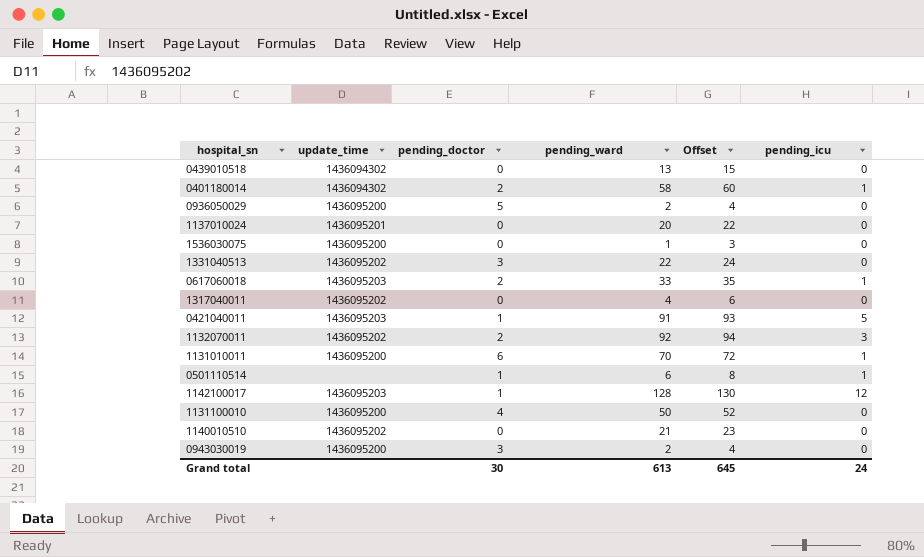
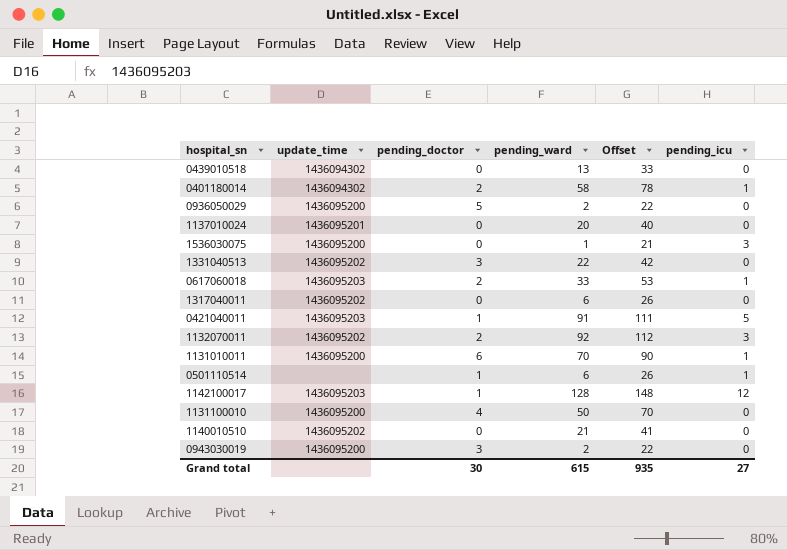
column Offset | formula: [pending_ward] + 2 -> [pending_ward] + 20
1536030075 | pending_icu: 0 -> 3
1317040011 | pending_ward: 4 -> 6
Grand total | pending_ward: 613 -> 615
Grand total | Offset: 645 -> 935
Grand total | pending_icu: 24 -> 27

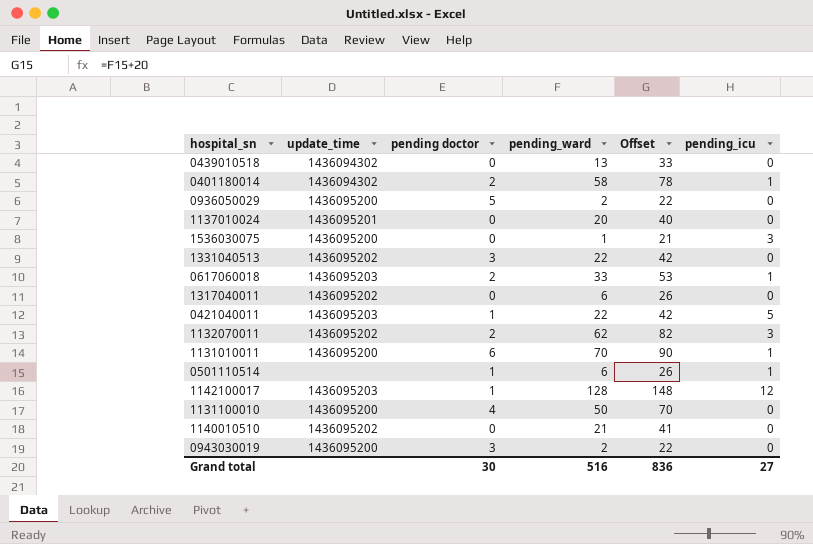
column name: pending_doctor -> pending doctor
0421040011 | pending_ward: 91 -> 22
0421040011 | Offset: 111 -> 42
1132070011 | pending_ward: 92 -> 62
1132070011 | Offset: 112 -> 82
Grand total | pending_ward: 615 -> 516
Grand total | Offset: 935 -> 836

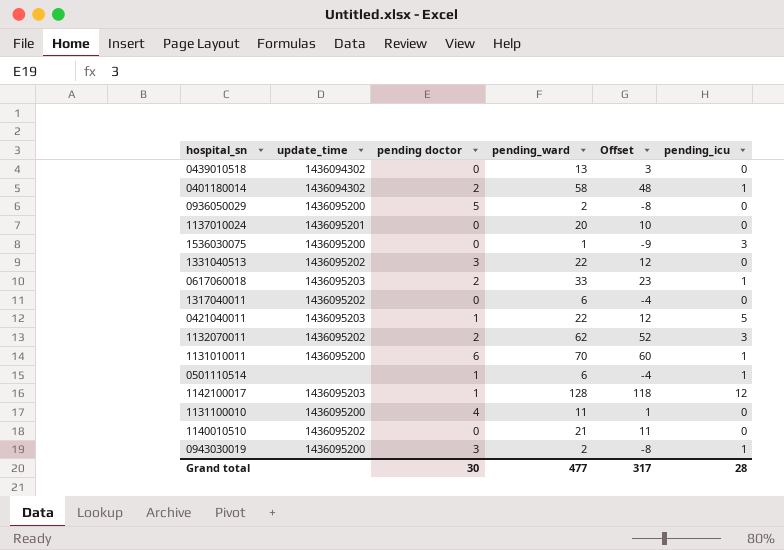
column Offset | formula: [pending_ward] + 20 -> [pending_ward] - 10
1131100010 | pending_ward: 50 -> 11
0943030019 | pending_icu: 0 -> 1
Grand total | pending_ward: 516 -> 477
Grand total | Offset: 836 -> 317
Grand total | pending_icu: 27 -> 28

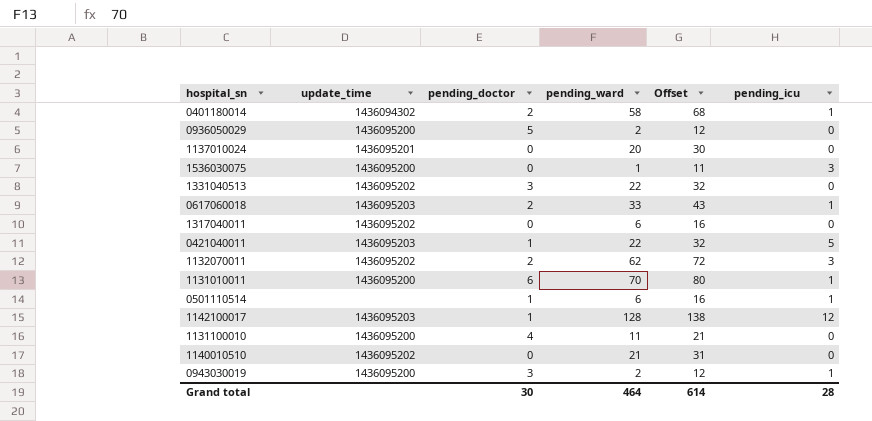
column name: pending doctor -> pending_doctor
column Offset | formula: [pending_ward] - 10 -> [pending_ward] + 10
row 0439010518: 1436094302 | 0 | 13 | 3 | 0 -> none
Grand total | pending_ward: 477 -> 464
Grand total | Offset: 317 -> 614

